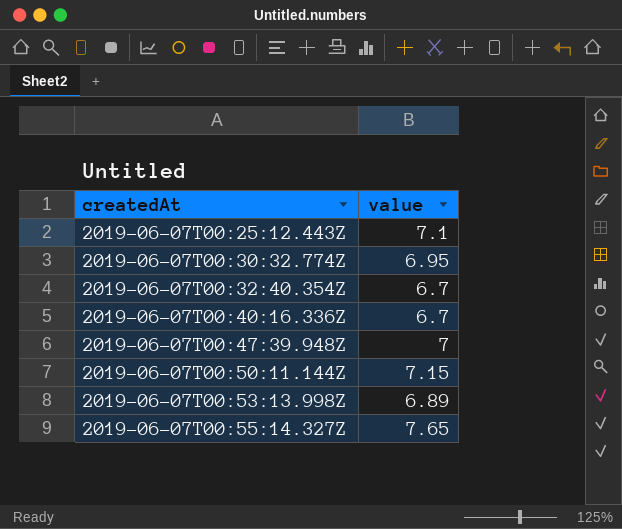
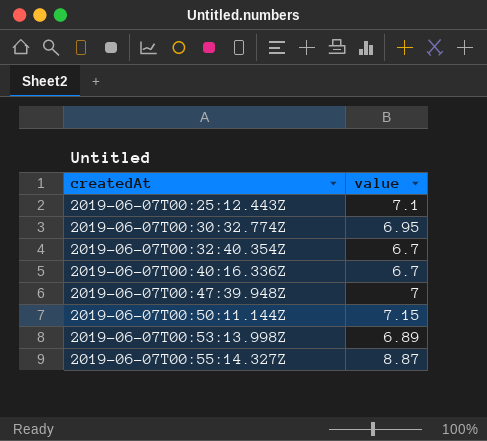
2019-06-07T00:55:14.327Z | value: 7.65 -> 8.87

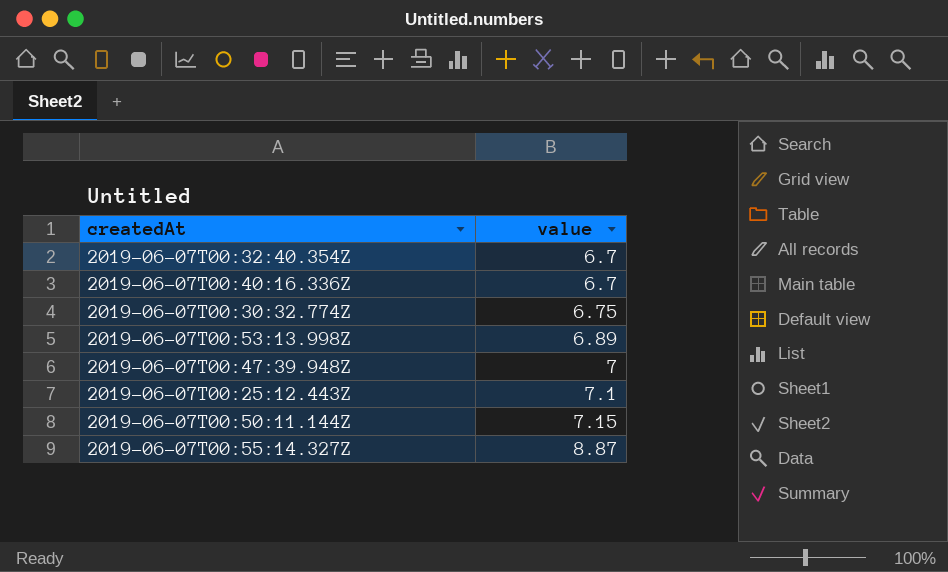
row order: createdAt ascending -> value ascending
2019-06-07T00:30:32.774Z | value: 6.95 -> 6.75

